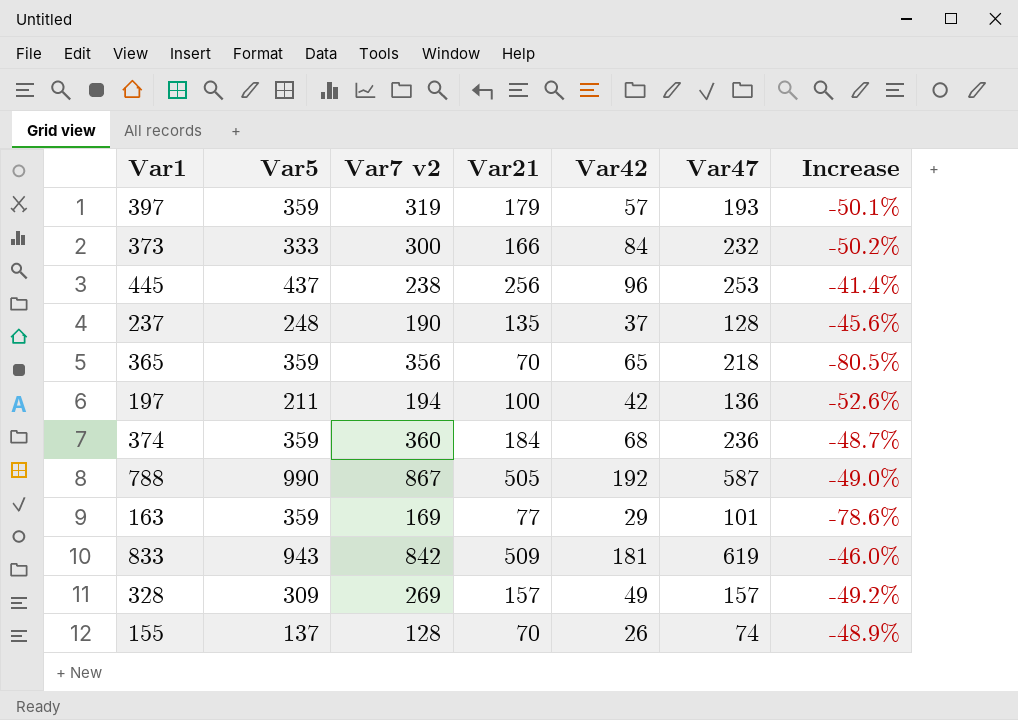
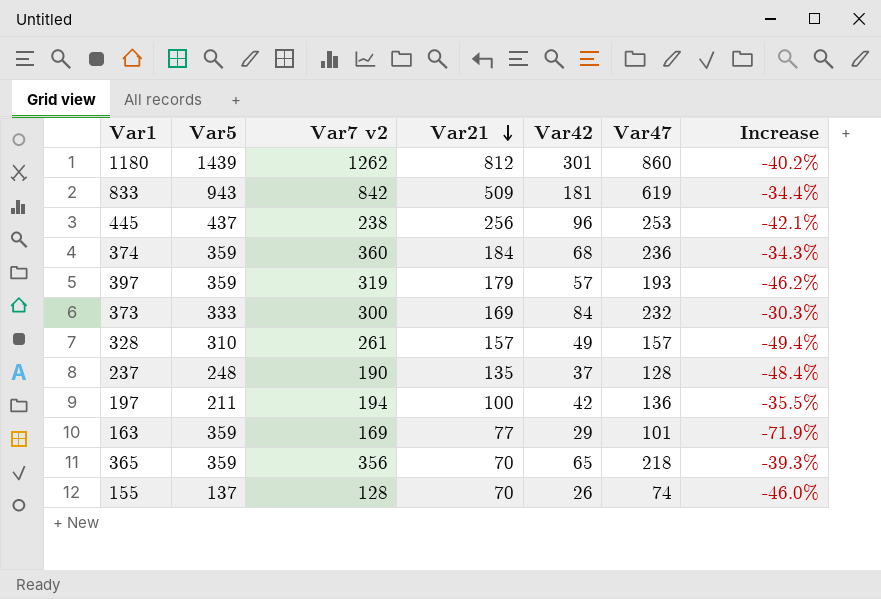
row order: none -> Var21 descending
column Increase | formula: ([Var21] - [Var5]) / [Var5] -> ([Var47] - [Var5]) / [Var5]
row 788: 990 | 867 | 505 | 192 | 587 | -49.0% -> none
row 1180: none -> 1439 | 1262 | 812 | 301 | 860 | -40.2%
373 | Var21: 166 -> 169
328 | Var5: 309 -> 310
328 | Var7 v2: 269 -> 261

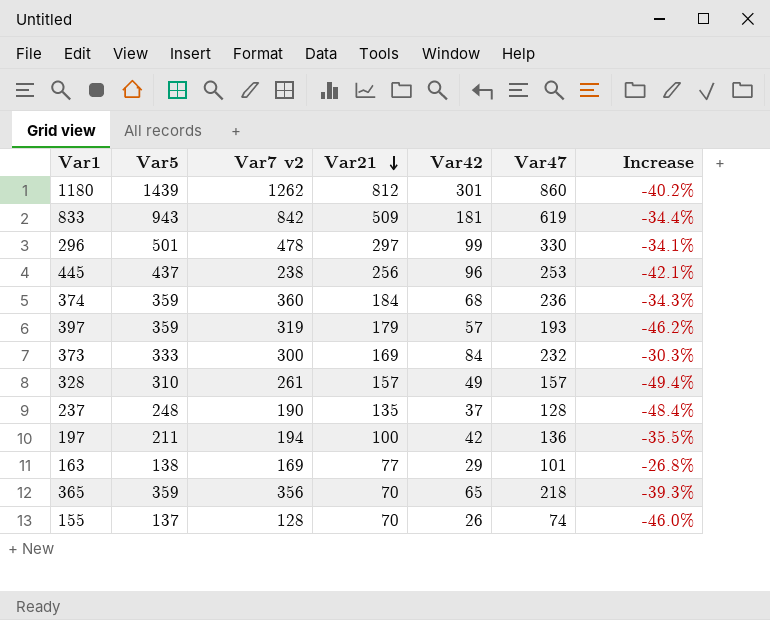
row 296: none -> 501 | 478 | 297 | 99 | 330 | -34.1%
163 | Var5: 359 -> 138
163 | Increase: -71.9% -> -26.8%

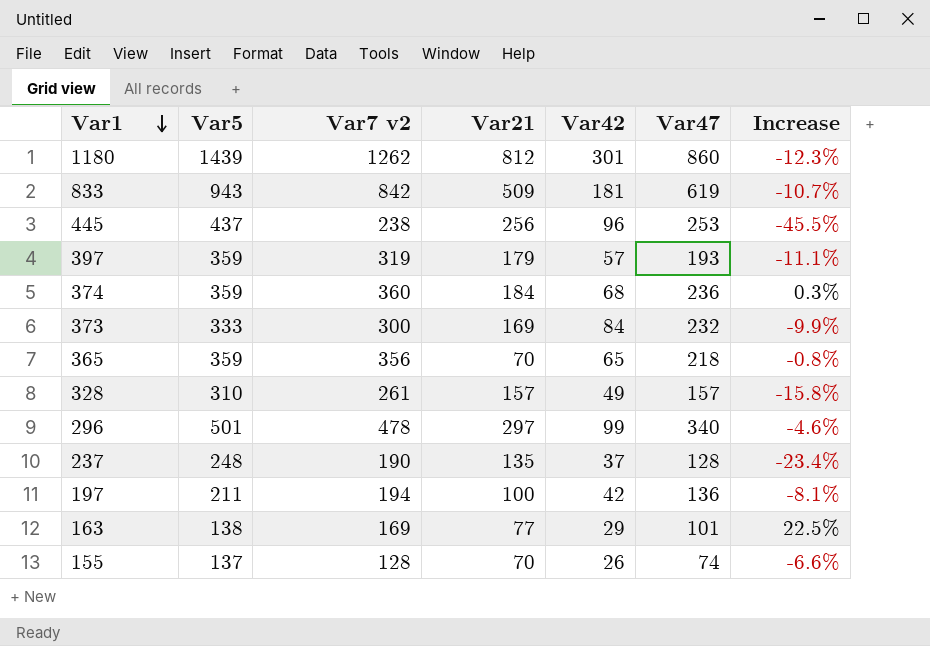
row order: Var21 descending -> Var1 descending
column Increase | formula: ([Var47] - [Var5]) / [Var5] -> ([Var7 v2] - [Var5]) / [Var5]
296 | Var47: 330 -> 340

